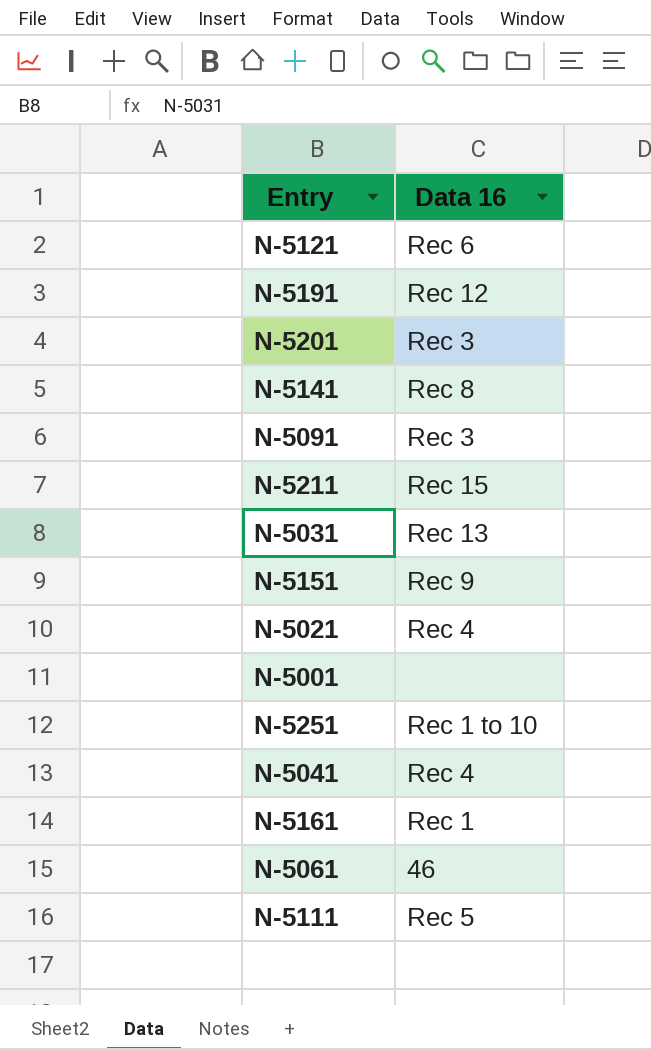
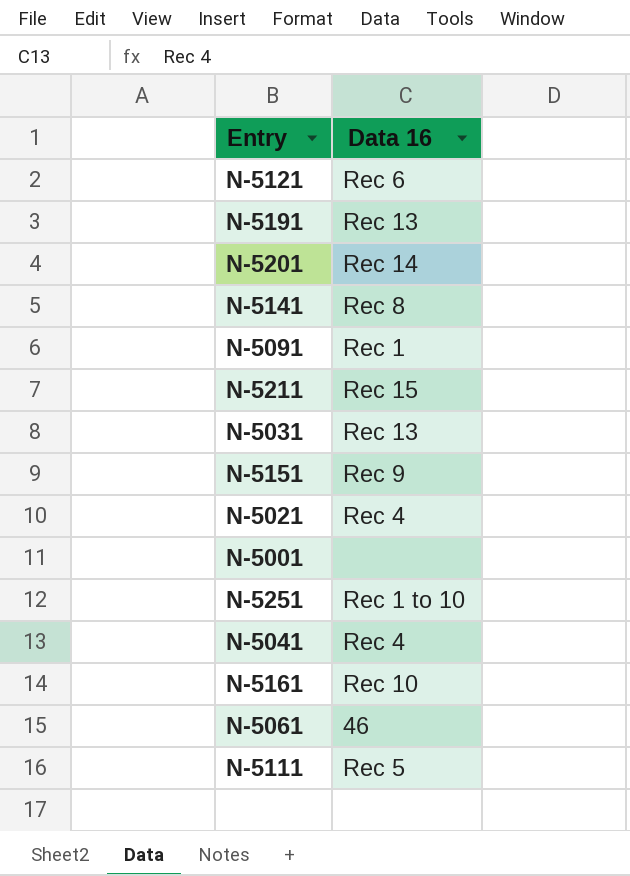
N-5191 | Data 16: Rec 12 -> Rec 13
N-5201 | Data 16: Rec 3 -> Rec 14
N-5091 | Data 16: Rec 3 -> Rec 1
N-5161 | Data 16: Rec 1 -> Rec 10

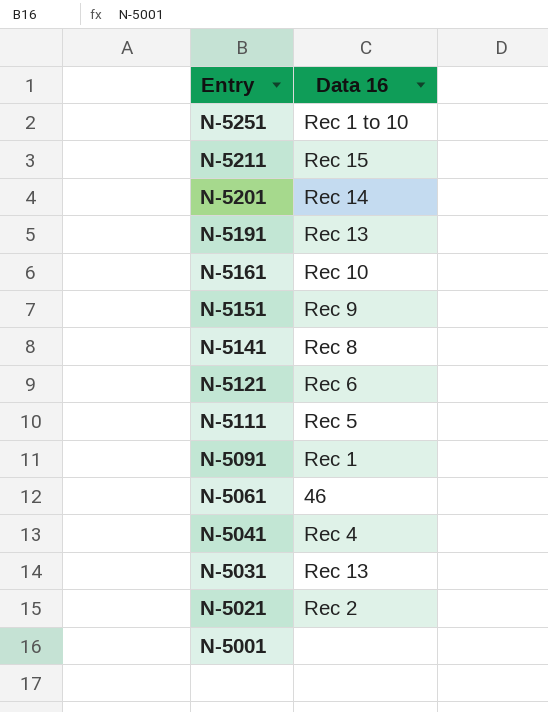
row order: none -> Entry descending
N-5021 | Data 16: Rec 4 -> Rec 2

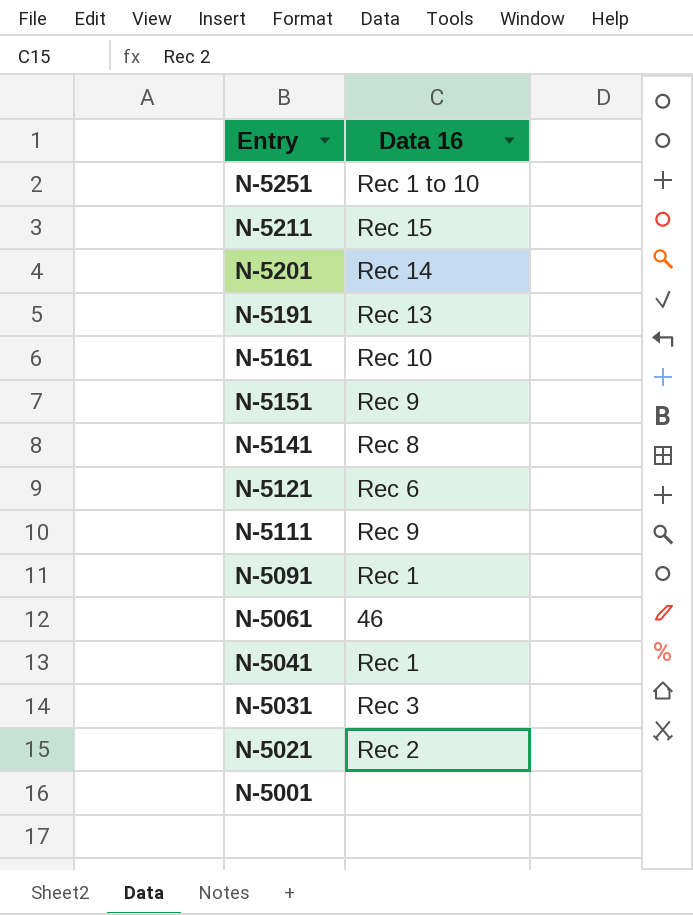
N-5111 | Data 16: Rec 5 -> Rec 9
N-5041 | Data 16: Rec 4 -> Rec 1
N-5031 | Data 16: Rec 13 -> Rec 3

